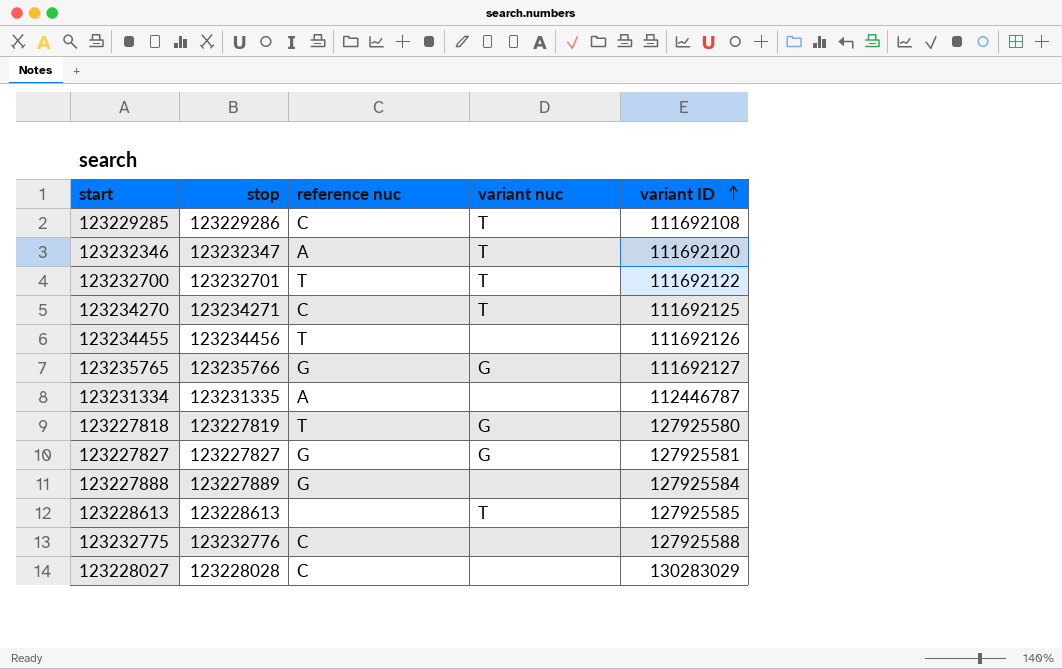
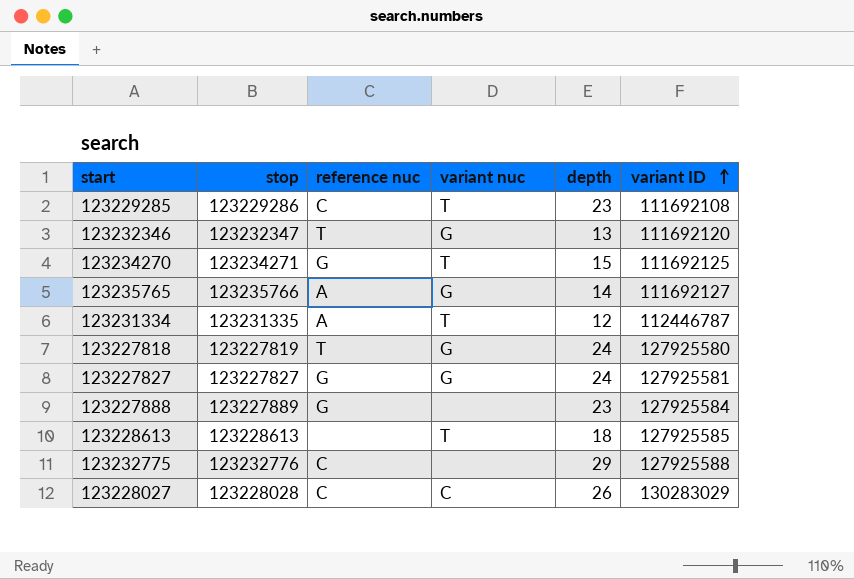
column depth | position: none -> 5
row 123232700: 123232701 | T | T | 111692122 -> none
row 123234455: 123234456 | T | none | 111692126 -> none
123232346 | reference nuc: A -> T
123232346 | variant nuc: T -> G
123234270 | reference nuc: C -> G
123235765 | reference nuc: G -> A
123231334 | variant nuc: none -> T
123228027 | variant nuc: none -> C

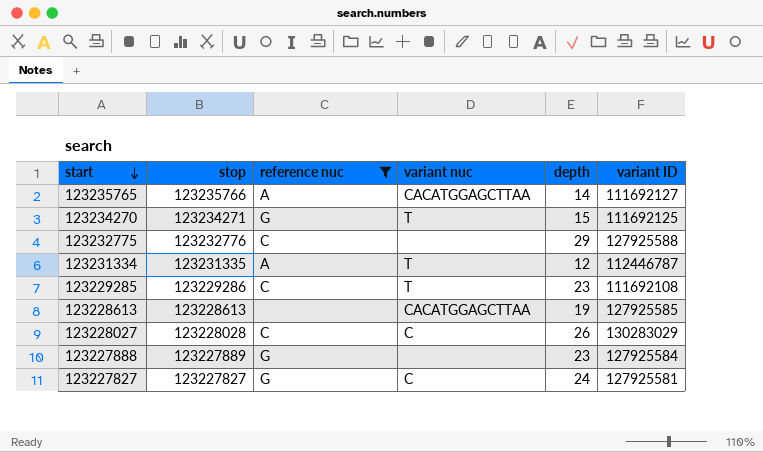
filter: none -> reference nuc != T
row order: variant ID ascending -> start descending
123235765 | variant nuc: G -> CACATGGAGCTTAA
123228613 | variant nuc: T -> CACATGGAGCTTAA
123228613 | depth: 18 -> 19
123227827 | variant nuc: G -> C

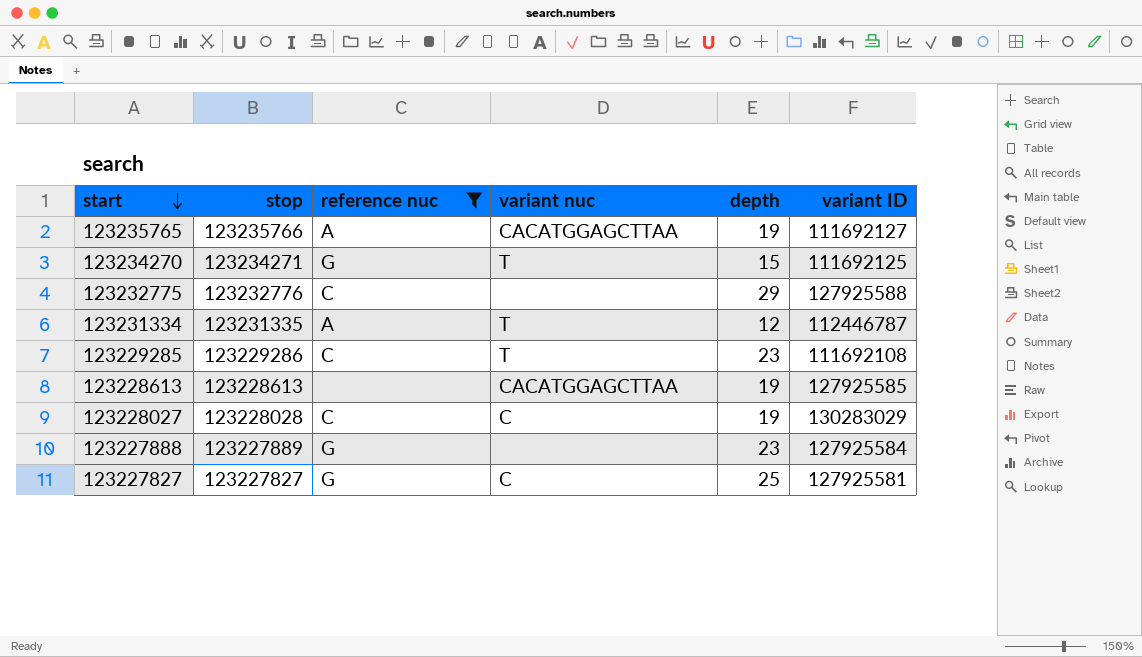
123235765 | depth: 14 -> 19
123228027 | depth: 26 -> 19
123227827 | depth: 24 -> 25

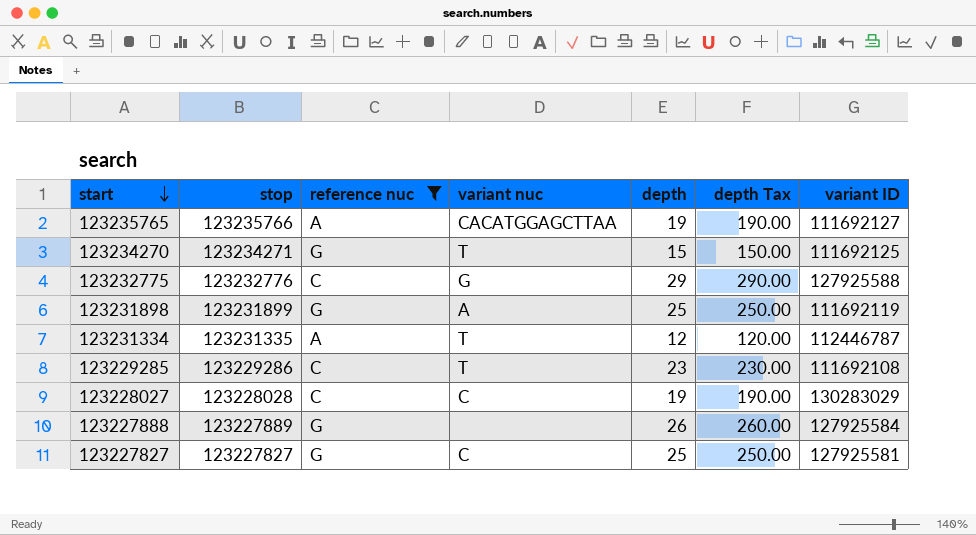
column depth Tax | formula: none -> [depth] * 10
row 123228613: 123228613 | none | CACATGGAGCTTAA | 19 | 127925585 -> none
123232775 | variant nuc: none -> G
row 123231898: none -> 123231899 | G | A | 25 | 250.00 | 111692119
123227888 | depth: 23 -> 26

